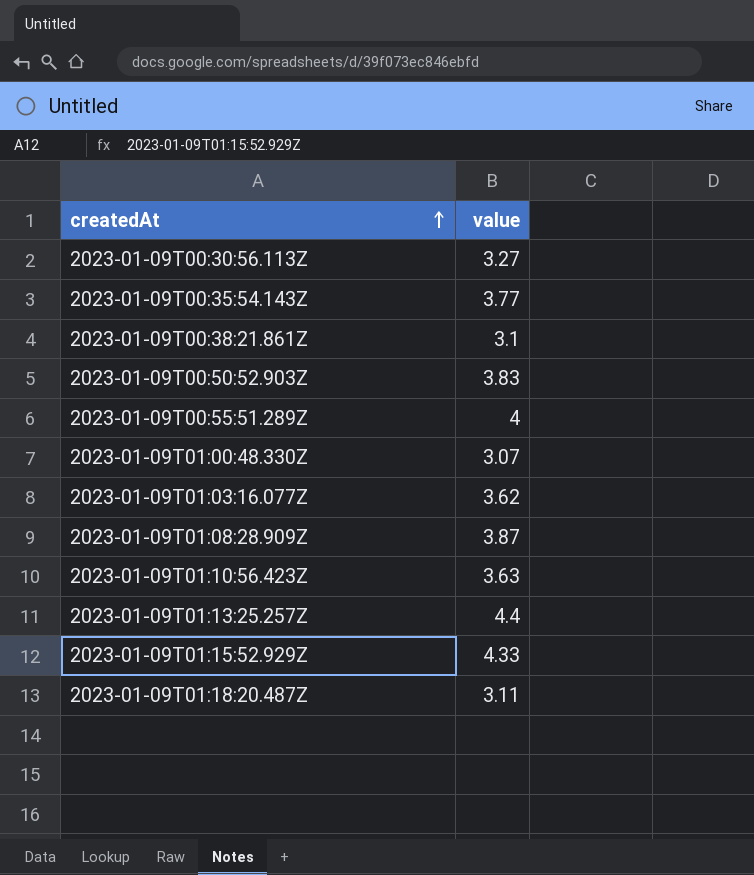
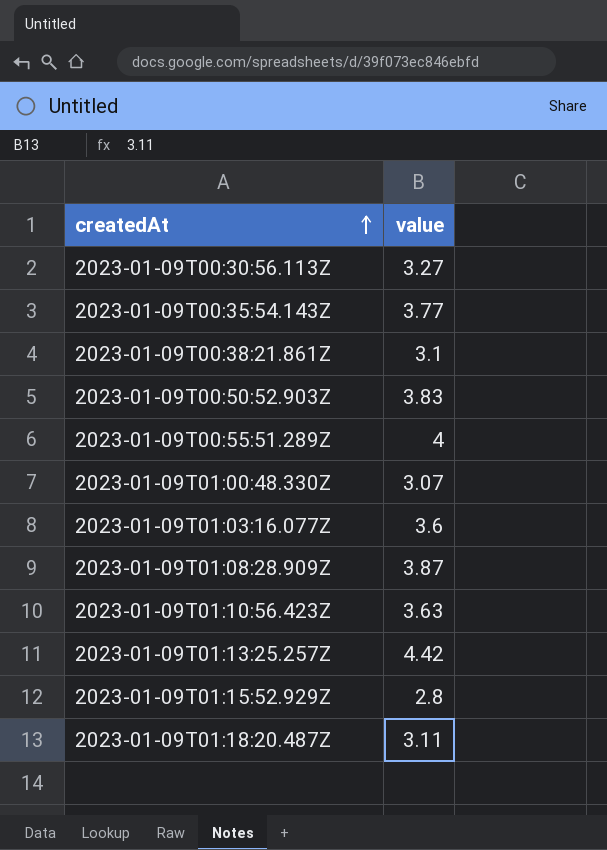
2023-01-09T01:03:16.077Z | value: 3.62 -> 3.6
2023-01-09T01:13:25.257Z | value: 4.4 -> 4.42
2023-01-09T01:15:52.929Z | value: 4.33 -> 2.8

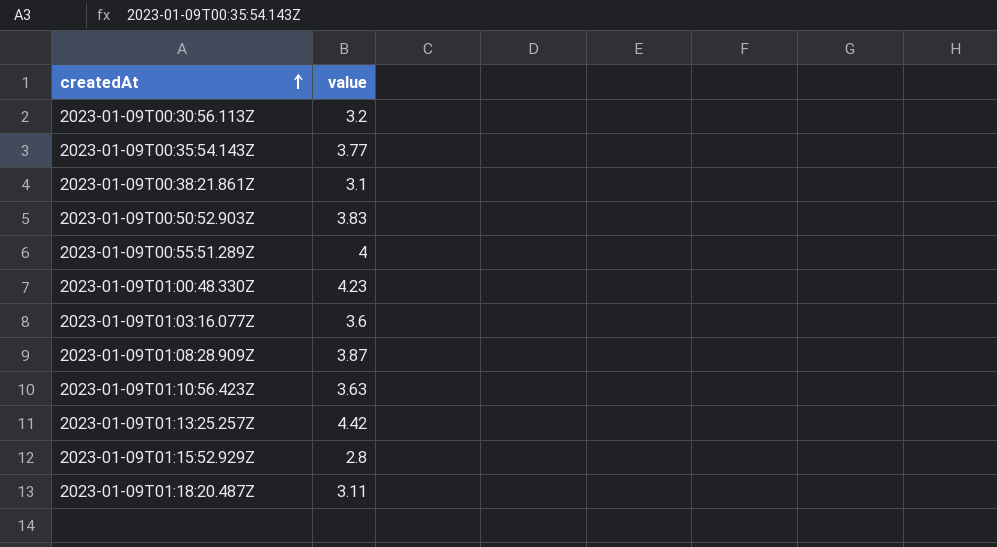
2023-01-09T00:30:56.113Z | value: 3.27 -> 3.2
2023-01-09T01:00:48.330Z | value: 3.07 -> 4.23

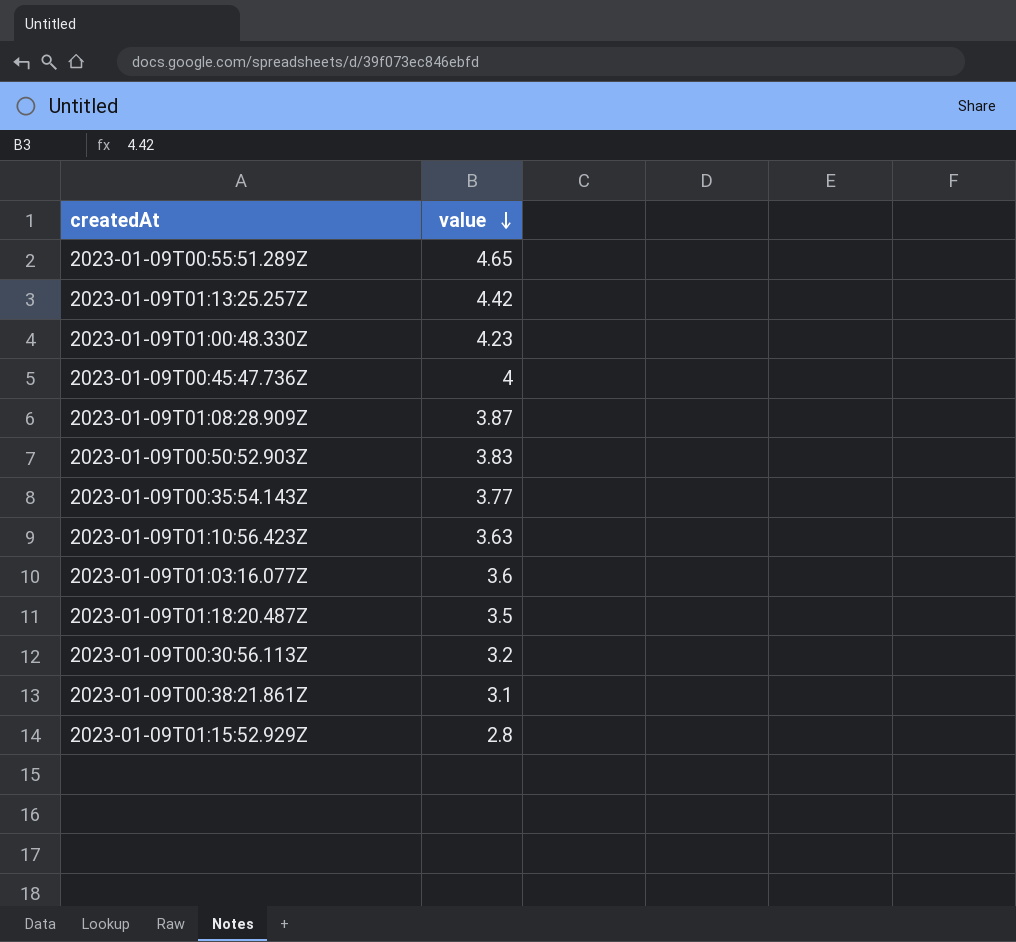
row order: createdAt ascending -> value descending
2023-01-09T00:55:51.289Z | value: 4 -> 4.65
row 2023-01-09T00:45:47.736Z: none -> 4
2023-01-09T01:18:20.487Z | value: 3.11 -> 3.5

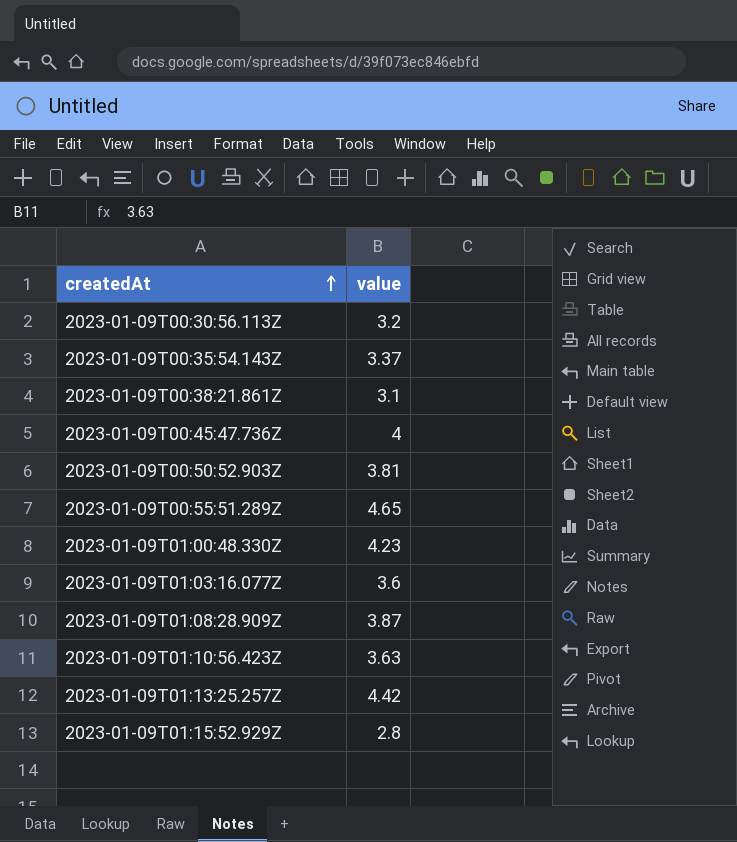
row order: value descending -> createdAt ascending
row 2023-01-09T01:18:20.487Z: 3.5 -> none
2023-01-09T00:35:54.143Z | value: 3.77 -> 3.37
2023-01-09T00:50:52.903Z | value: 3.83 -> 3.81

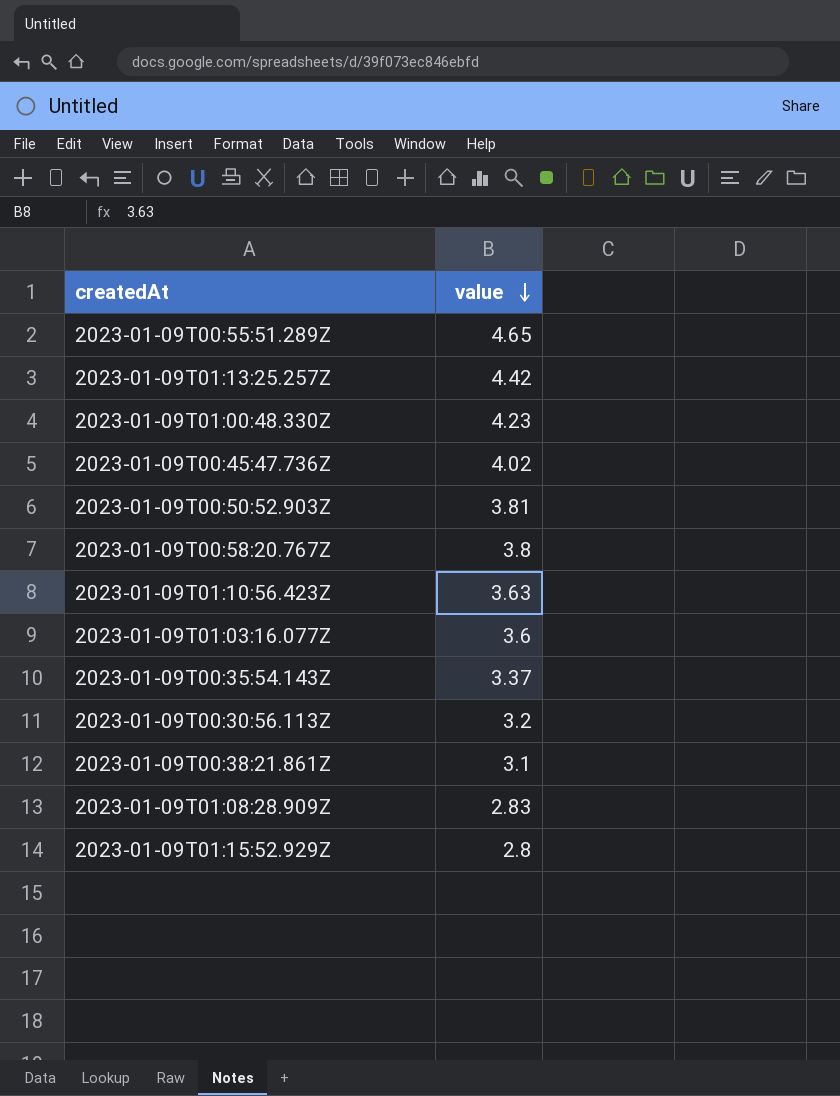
row order: createdAt ascending -> value descending
2023-01-09T00:45:47.736Z | value: 4 -> 4.02
row 2023-01-09T00:58:20.767Z: none -> 3.8
2023-01-09T01:08:28.909Z | value: 3.87 -> 2.83

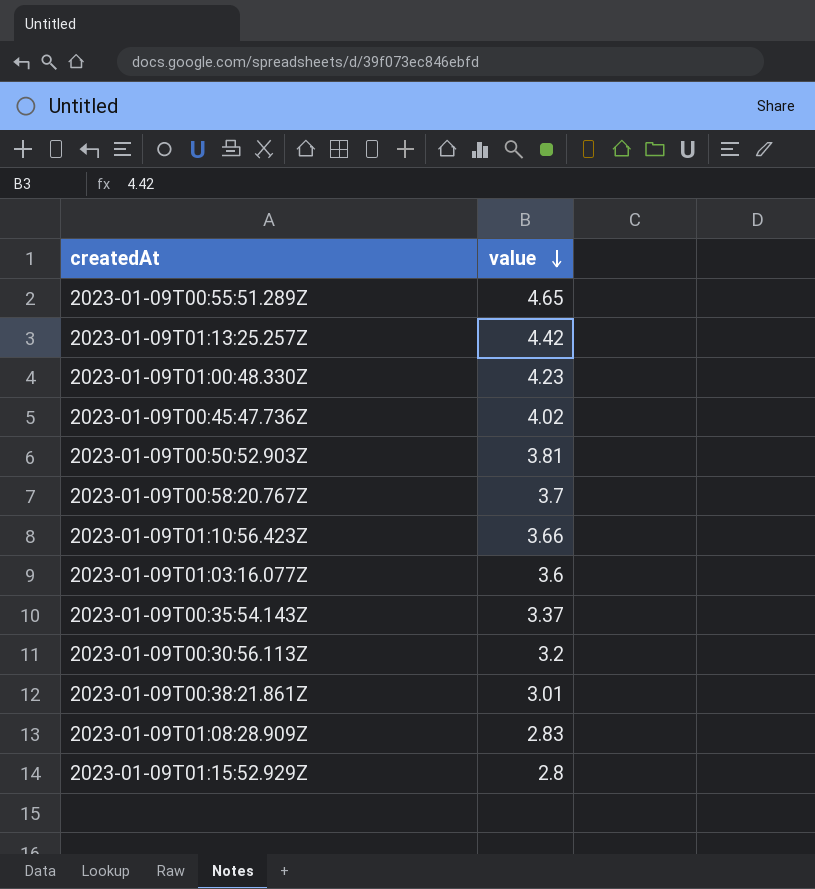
2023-01-09T00:58:20.767Z | value: 3.8 -> 3.7
2023-01-09T01:10:56.423Z | value: 3.63 -> 3.66
2023-01-09T00:38:21.861Z | value: 3.1 -> 3.01

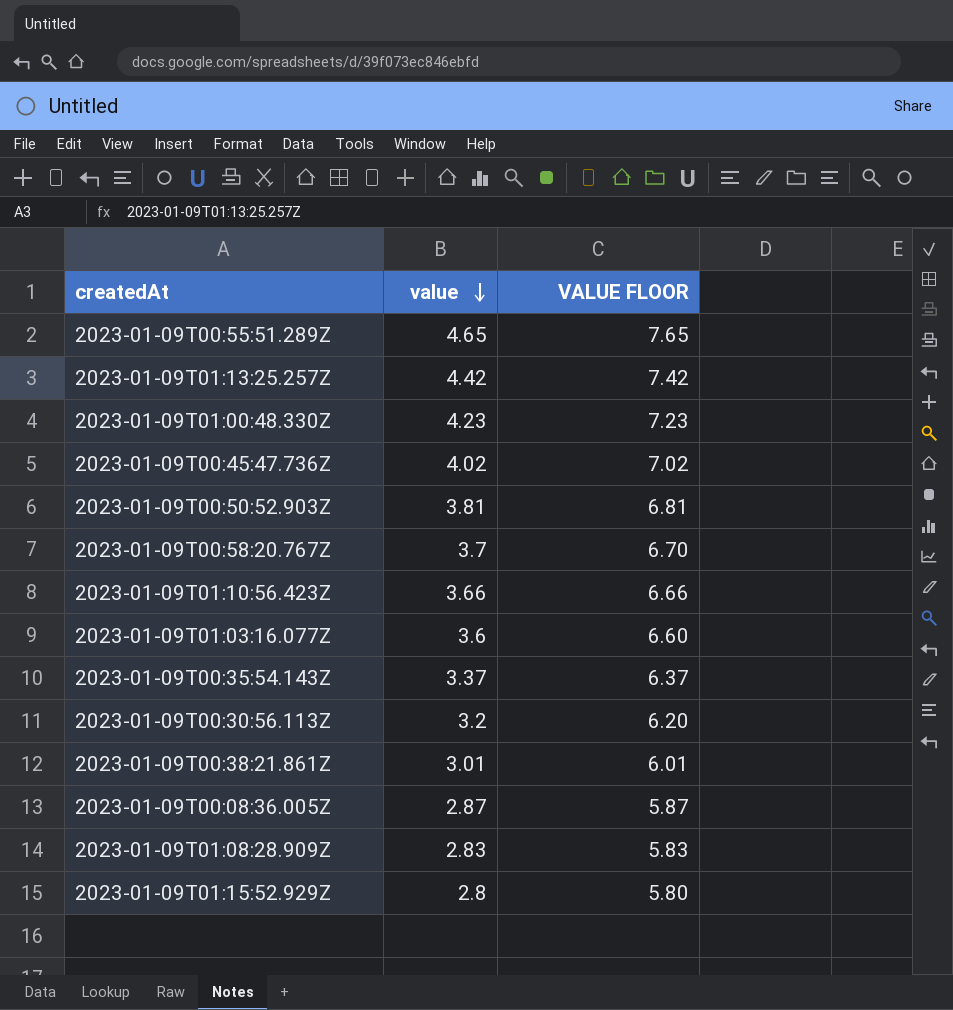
column VALUE FLOOR | formula: none -> [value] + 3
row 2023-01-09T00:08:36.005Z: none -> 2.87 | 5.87

